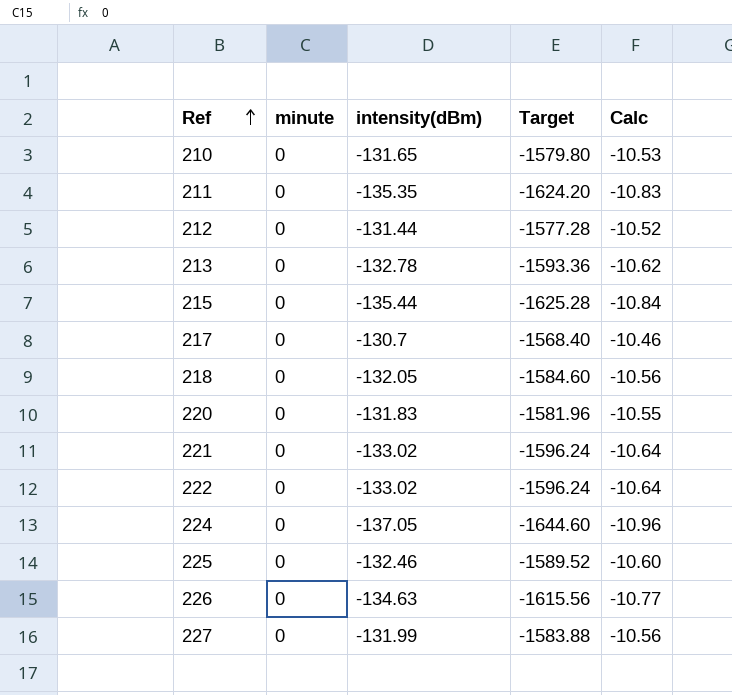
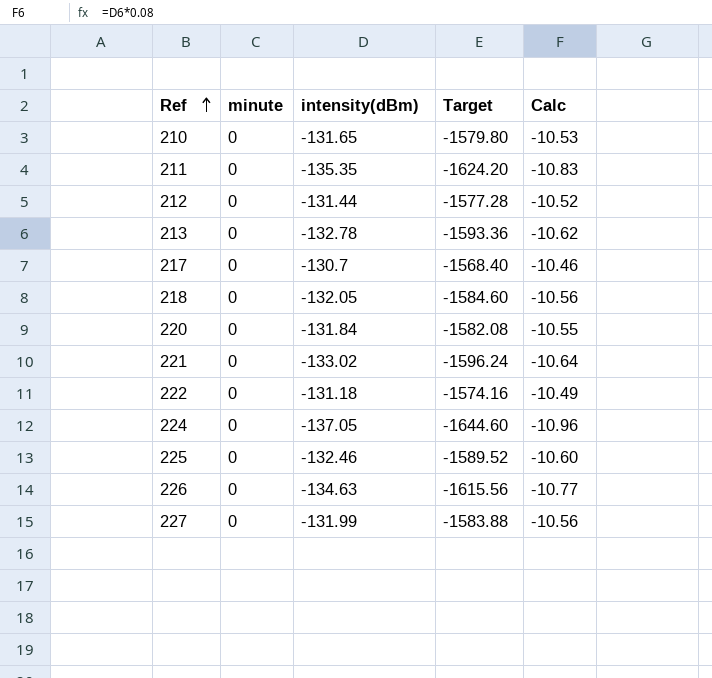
row 215: 0 | -135.44 | -1625.28 | -10.84 -> none
220 | intensity(dBm): -131.83 -> -131.84
220 | Target: -1581.96 -> -1582.08
222 | intensity(dBm): -133.02 -> -131.18
222 | Target: -1596.24 -> -1574.16
222 | Calc: -10.64 -> -10.49

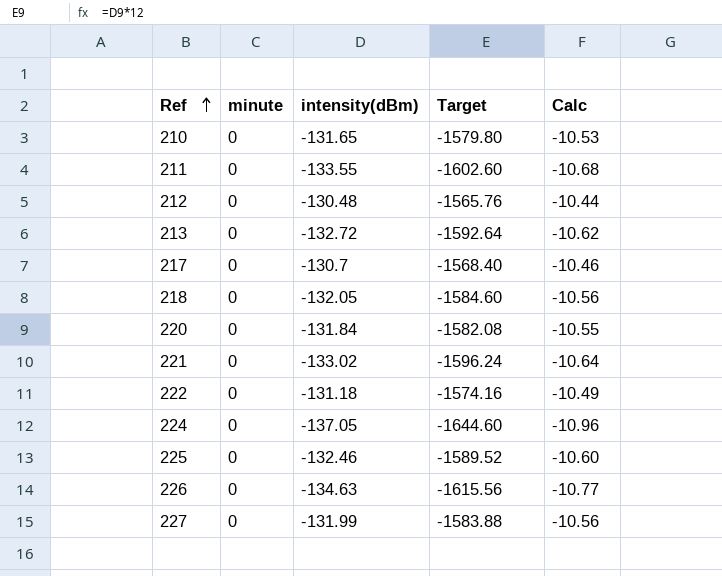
211 | intensity(dBm): -135.35 -> -133.55
211 | Target: -1624.20 -> -1602.60
211 | Calc: -10.83 -> -10.68
212 | intensity(dBm): -131.44 -> -130.48
212 | Target: -1577.28 -> -1565.76
212 | Calc: -10.52 -> -10.44
213 | intensity(dBm): -132.78 -> -132.72
213 | Target: -1593.36 -> -1592.64

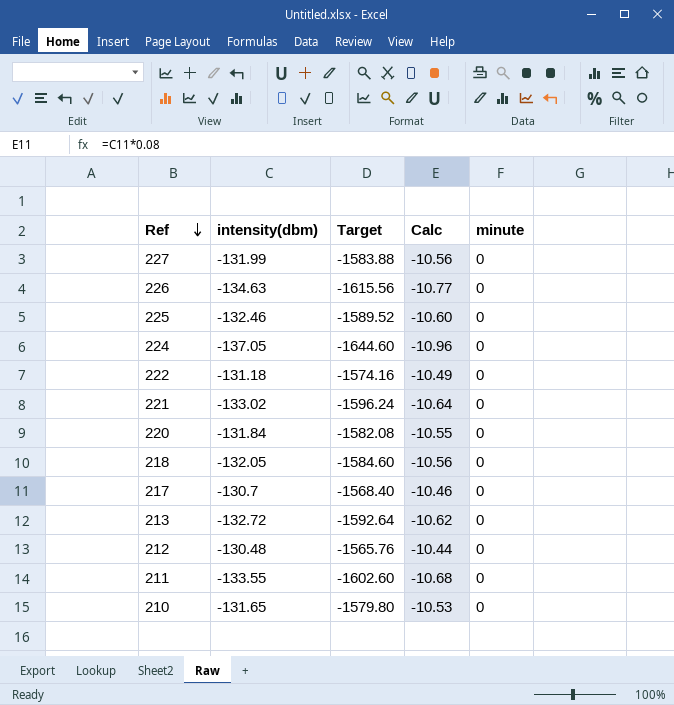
row order: Ref ascending -> Ref descending
column name: intensity(dBm) -> intensity(dbm)
column minute | position: 2 -> 5

